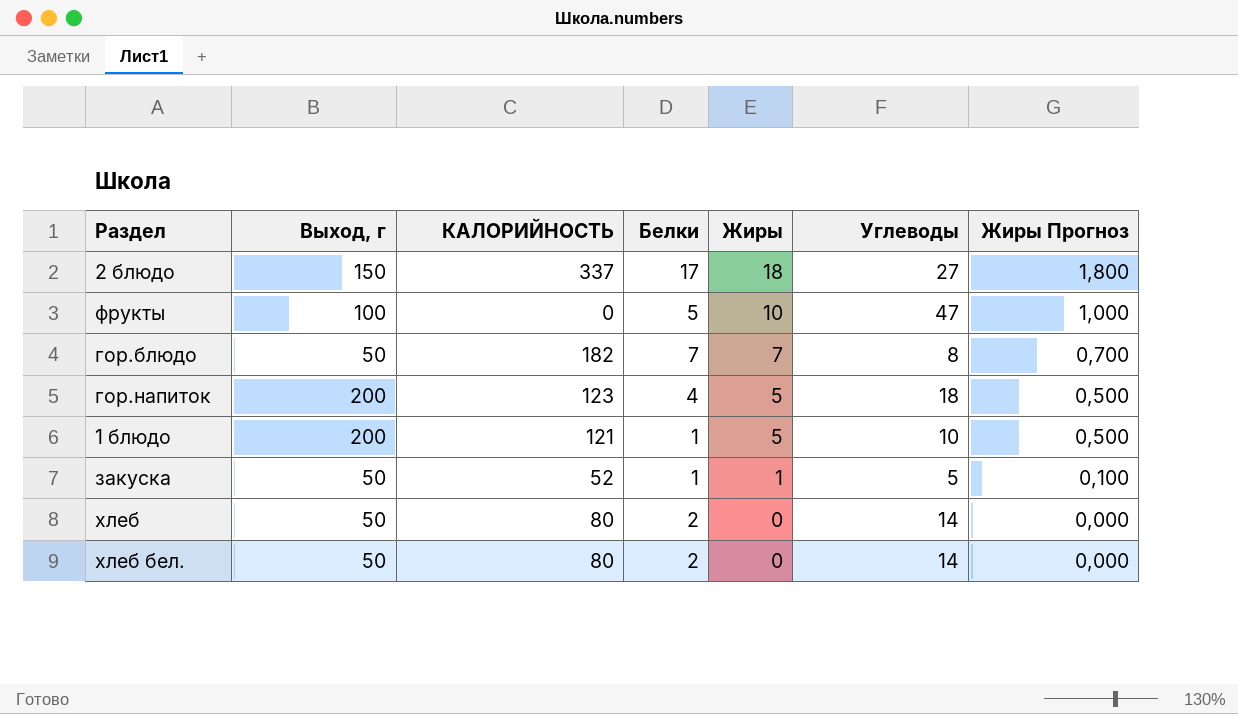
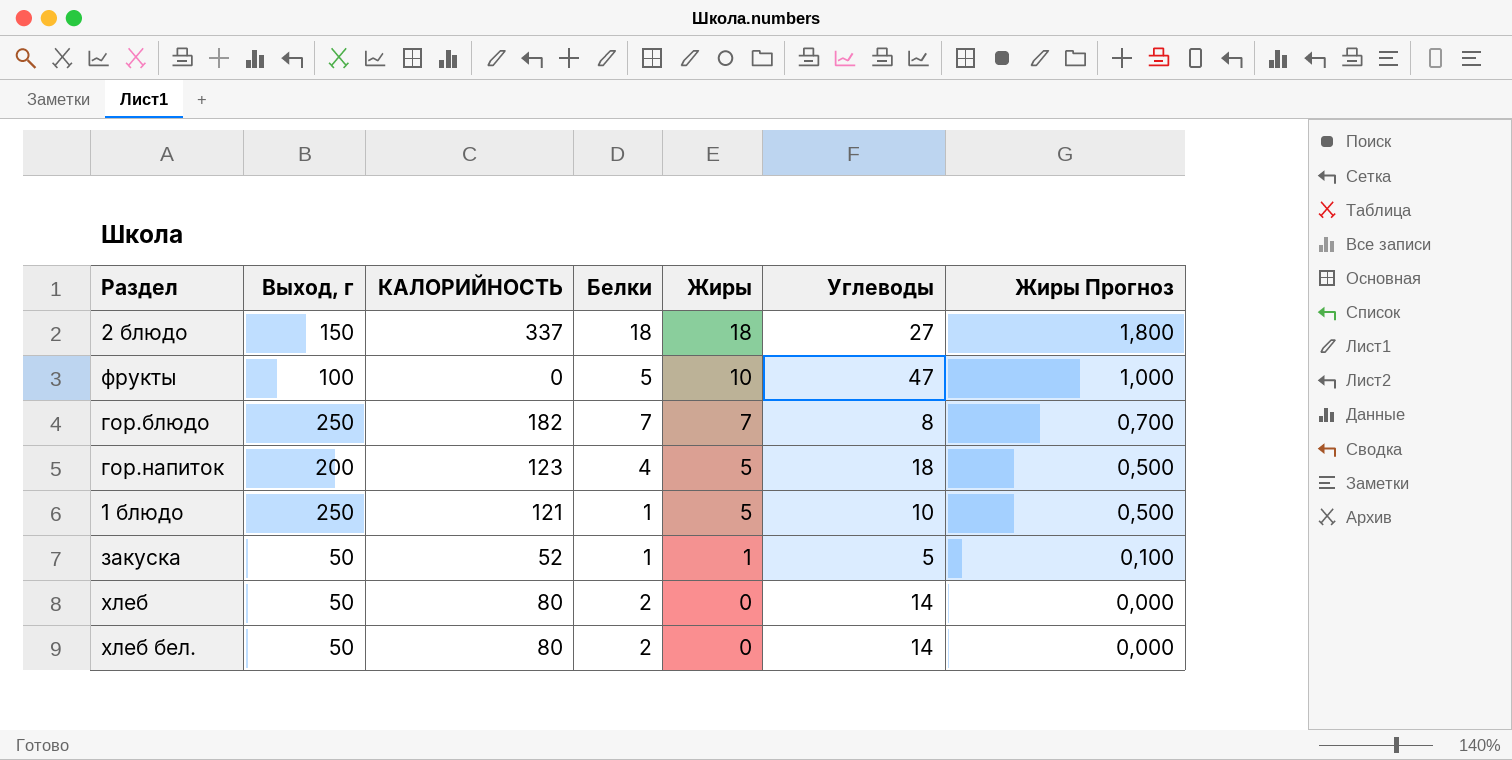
2 блюдо | Белки: 17 -> 18
гор.блюдо | Выход, г: 50 -> 250
1 блюдо | Выход, г: 200 -> 250

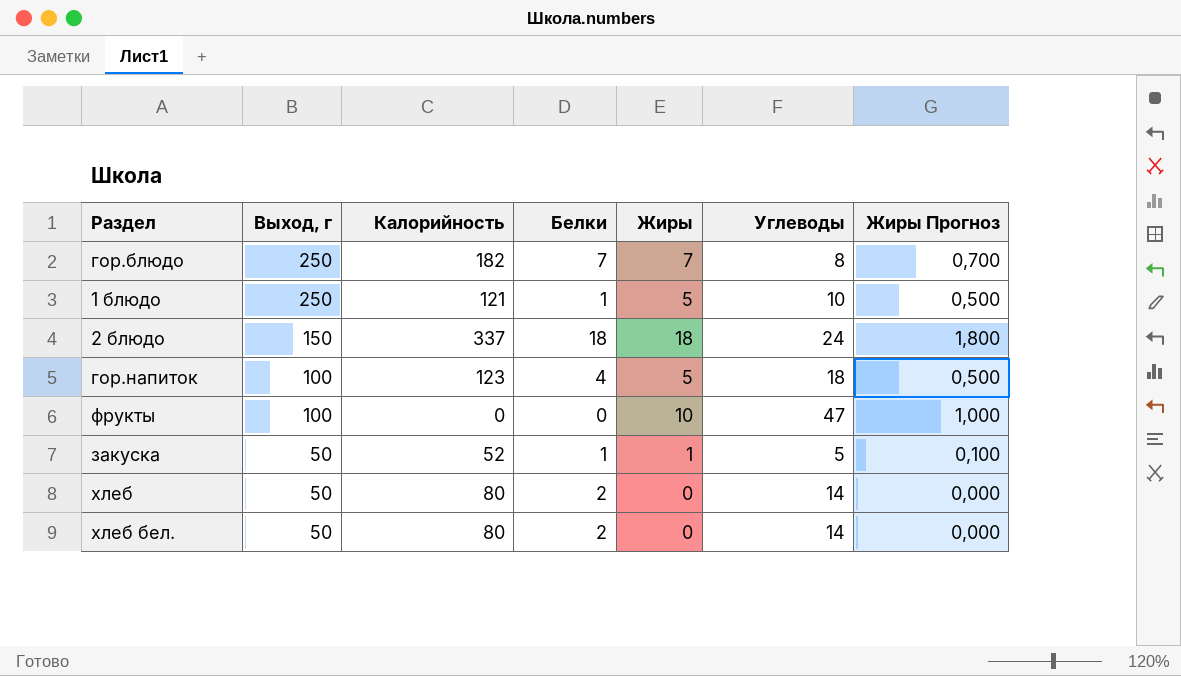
row order: Жиры descending -> Выход, г descending
column name: КАЛОРИЙНОСТЬ -> Калорийность
2 блюдо | Углеводы: 27 -> 24
гор.напиток | Выход, г: 200 -> 100
фрукты | Белки: 5 -> 0

